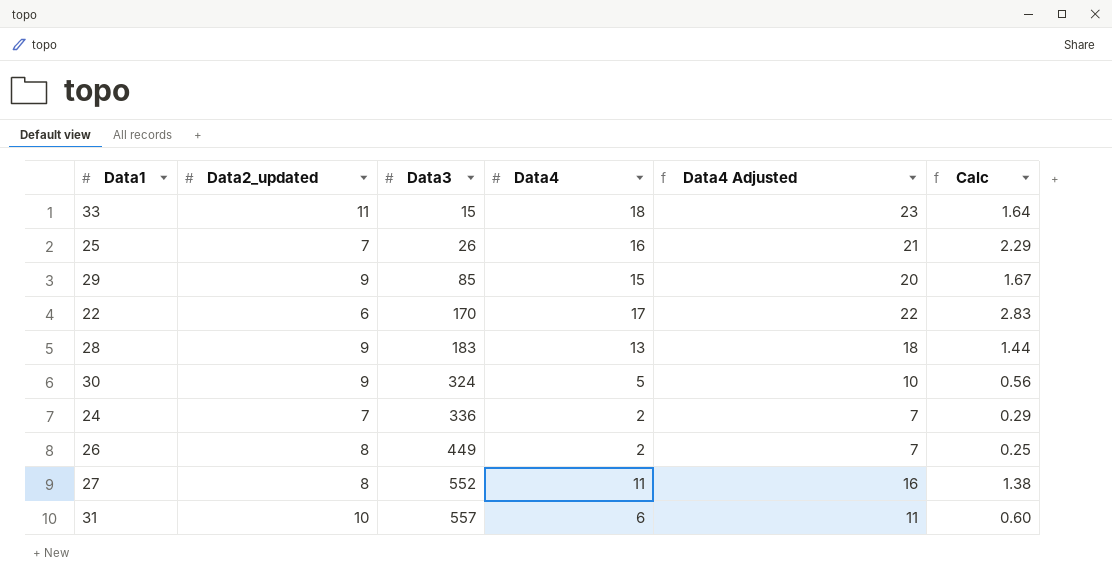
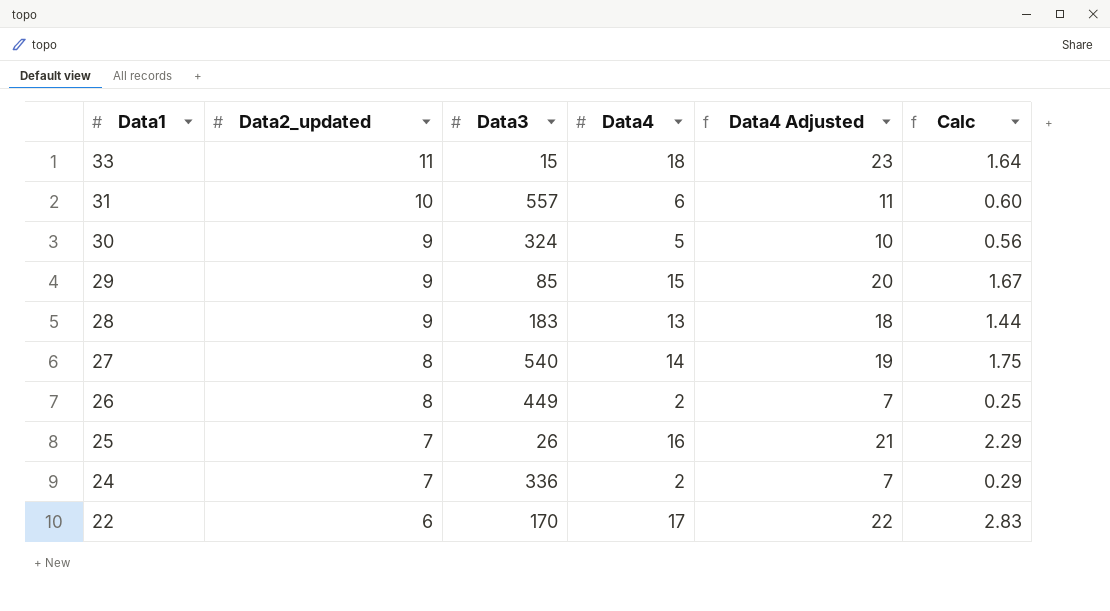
row order: Data3 ascending -> Data1 descending
27 | Data3: 552 -> 540
27 | Data4: 11 -> 14
27 | Data4 Adjusted: 16 -> 19
27 | Calc: 1.38 -> 1.75

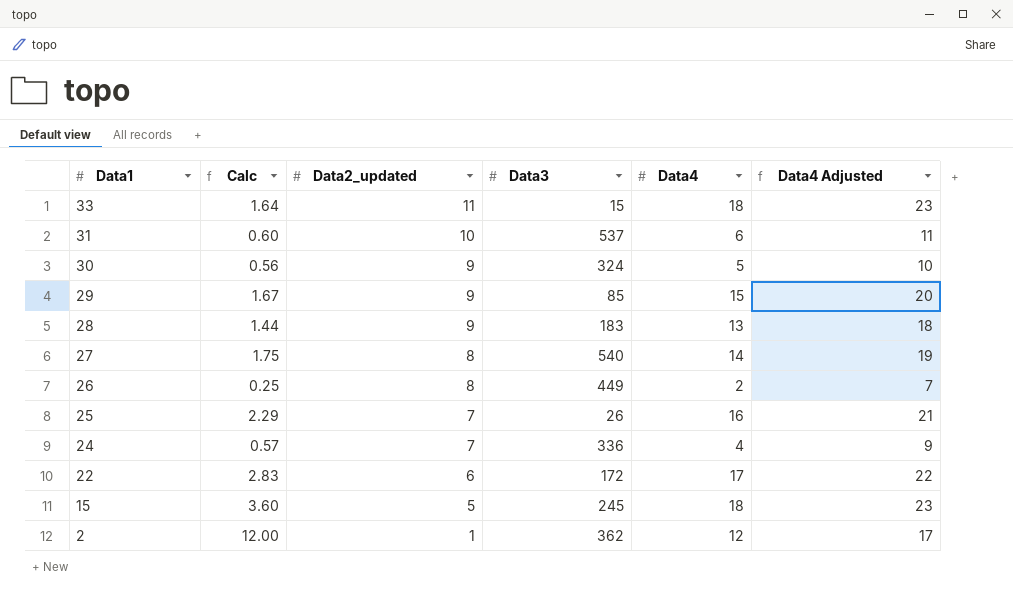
column Calc | position: 6 -> 2
31 | Data3: 557 -> 537
24 | Calc: 0.29 -> 0.57
24 | Data4: 2 -> 4
24 | Data4 Adjusted: 7 -> 9
22 | Data3: 170 -> 172
row 15: none -> 3.60 | 5 | 245 | 18 | 23
row 2: none -> 12.00 | 1 | 362 | 12 | 17

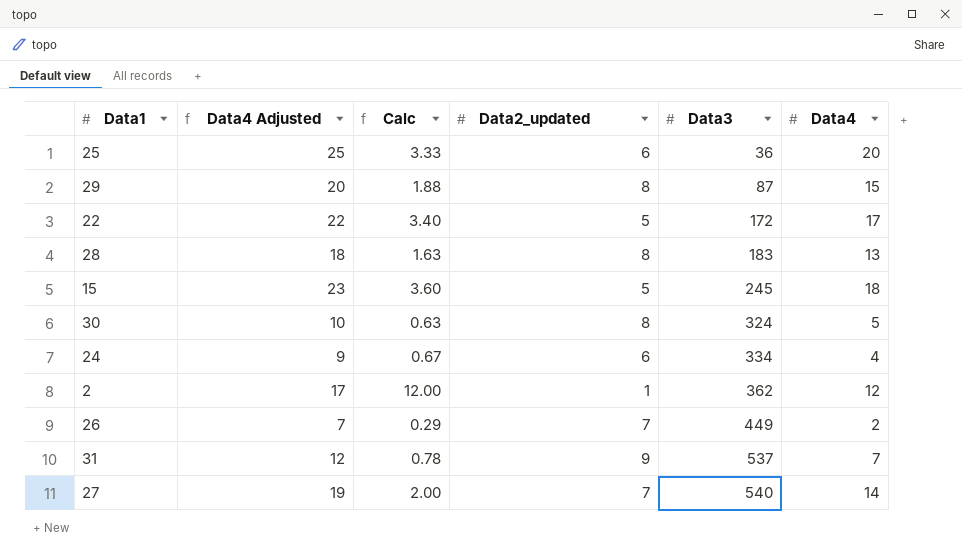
row order: Data1 descending -> Data3 ascending
column Data4 Adjusted | position: 6 -> 2
row 33: 1.64 | 11 | 15 | 18 | 23 -> none
25 | Data4 Adjusted: 21 -> 25
25 | Calc: 2.29 -> 3.33
25 | Data2_updated: 7 -> 6
25 | Data3: 26 -> 36
25 | Data4: 16 -> 20
29 | Calc: 1.67 -> 1.88
29 | Data2_updated: 9 -> 8
29 | Data3: 85 -> 87
22 | Calc: 2.83 -> 3.40
22 | Data2_updated: 6 -> 5
28 | Calc: 1.44 -> 1.63
28 | Data2_updated: 9 -> 8
30 | Calc: 0.56 -> 0.63
30 | Data2_updated: 9 -> 8
24 | Calc: 0.57 -> 0.67
24 | Data2_updated: 7 -> 6
24 | Data3: 336 -> 334
26 | Calc: 0.25 -> 0.29
26 | Data2_updated: 8 -> 7
31 | Data4 Adjusted: 11 -> 12
31 | Calc: 0.60 -> 0.78
31 | Data2_updated: 10 -> 9
31 | Data4: 6 -> 7
27 | Calc: 1.75 -> 2.00
27 | Data2_updated: 8 -> 7

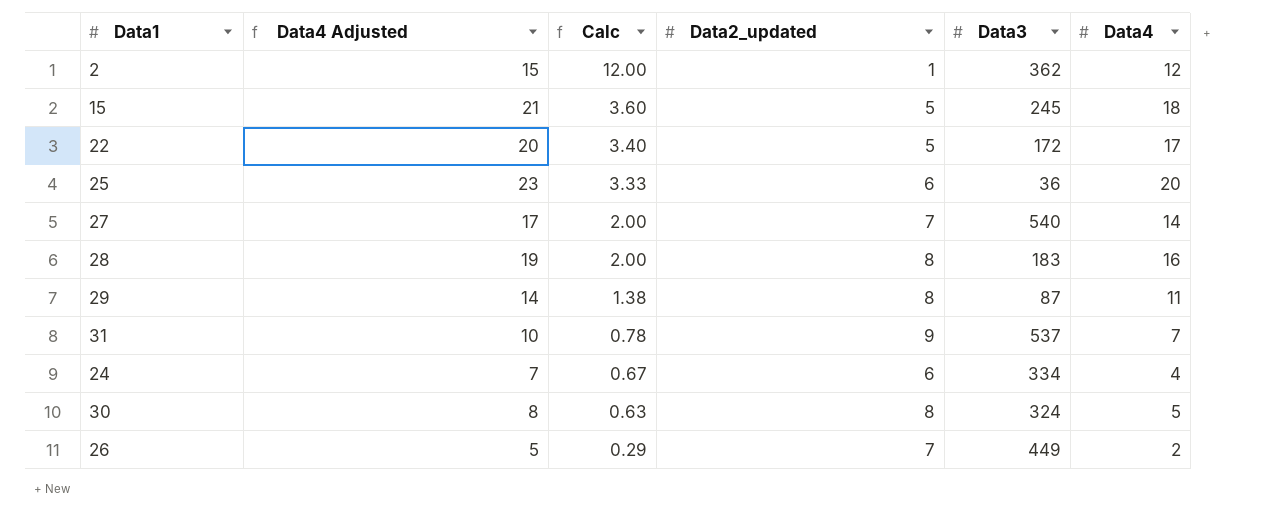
row order: Data3 ascending -> Calc descending
column Data4 Adjusted | formula: [Data4] + 5 -> [Data4] + 3
28 | Calc: 1.63 -> 2.00
28 | Data4: 13 -> 16
29 | Calc: 1.88 -> 1.38
29 | Data4: 15 -> 11

